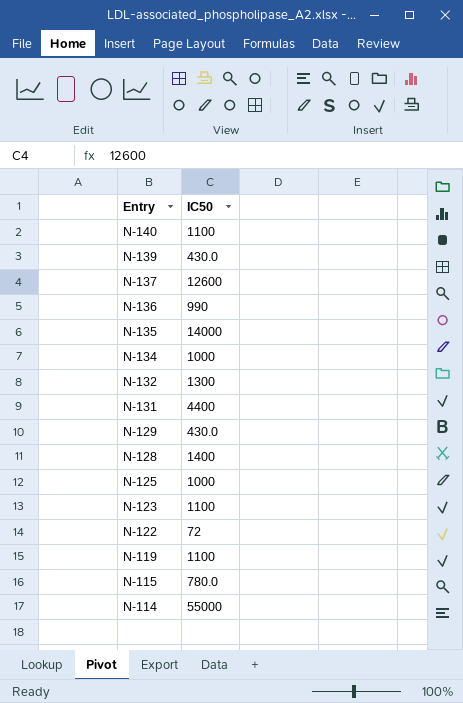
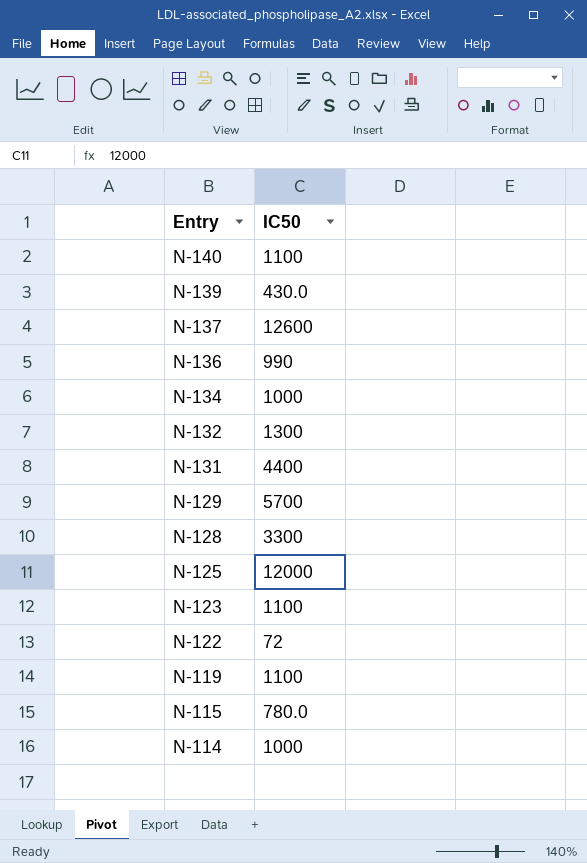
row N-135: 14000 -> none
N-129 | IC50: 430.0 -> 5700
N-128 | IC50: 1400 -> 3300
N-125 | IC50: 1000 -> 12000
N-114 | IC50: 55000 -> 1000

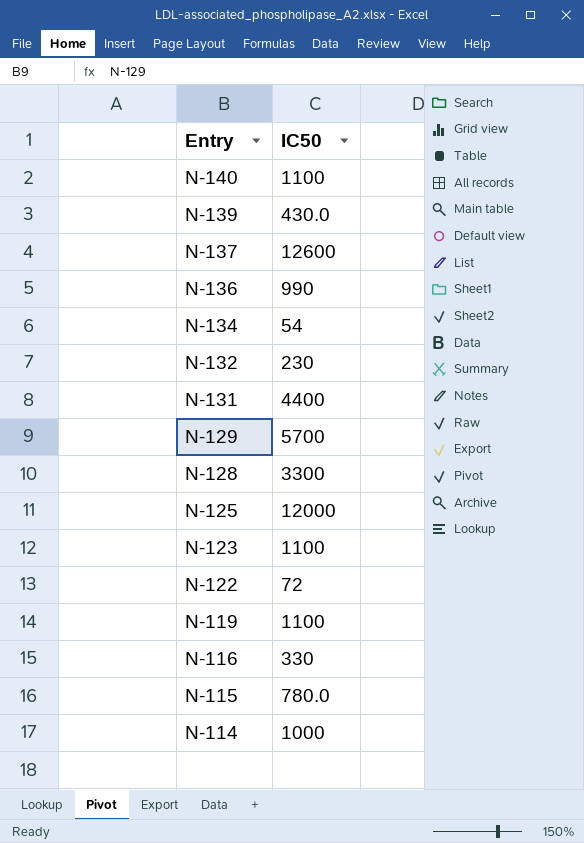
N-134 | IC50: 1000 -> 54
N-132 | IC50: 1300 -> 230
row N-116: none -> 330

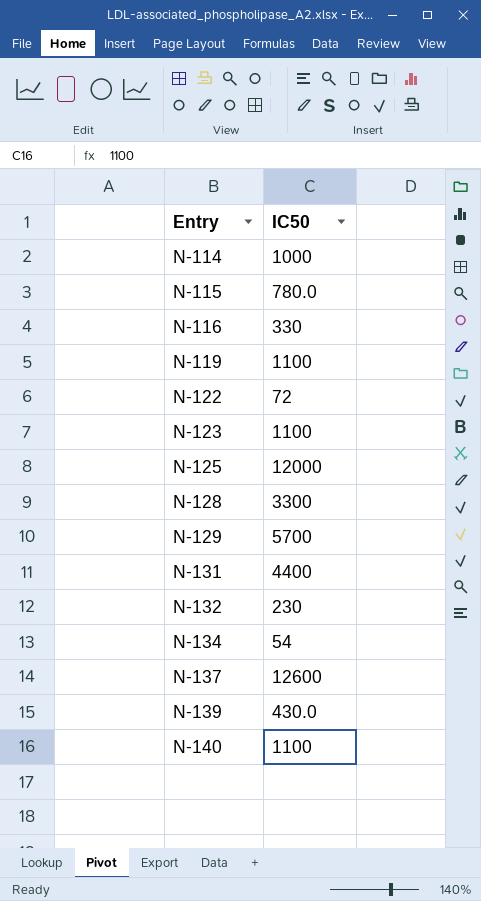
row order: Entry descending -> Entry ascending
row N-136: 990 -> none

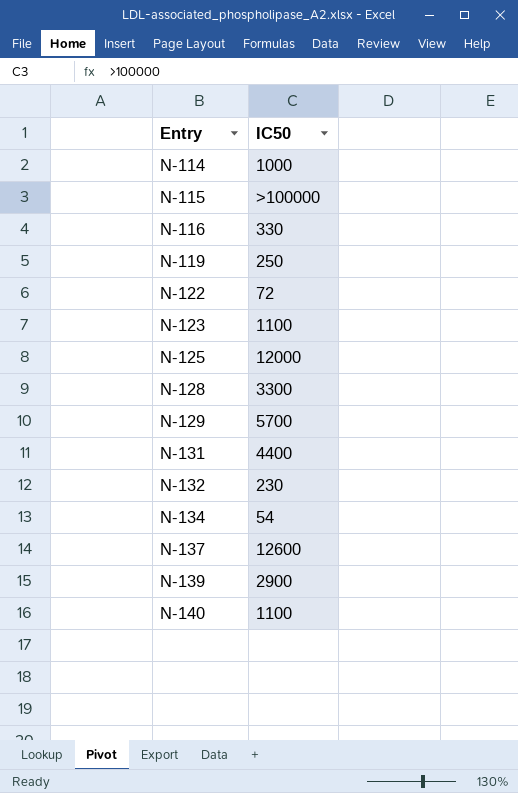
N-115 | IC50: 780.0 -> >100000
N-119 | IC50: 1100 -> 250
N-139 | IC50: 430.0 -> 2900

